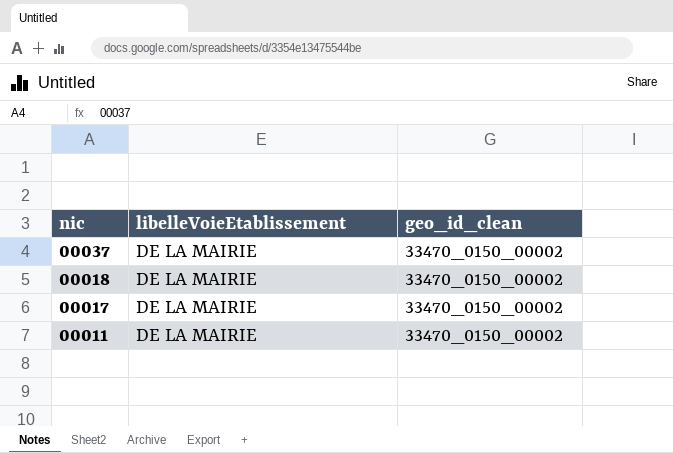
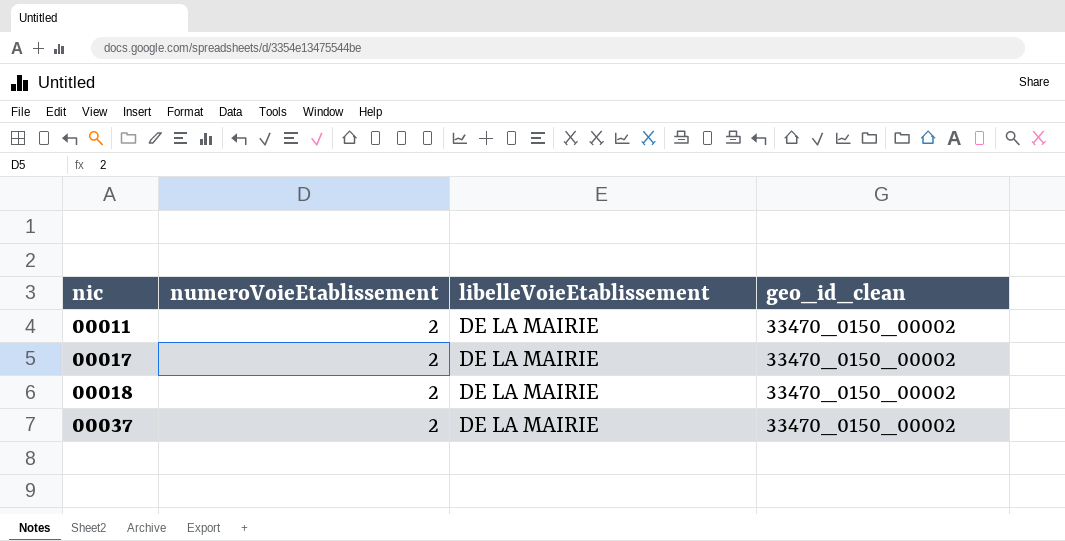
row order: nic descending -> nic ascending
column numeroVoieEtablissement | position: none -> 2

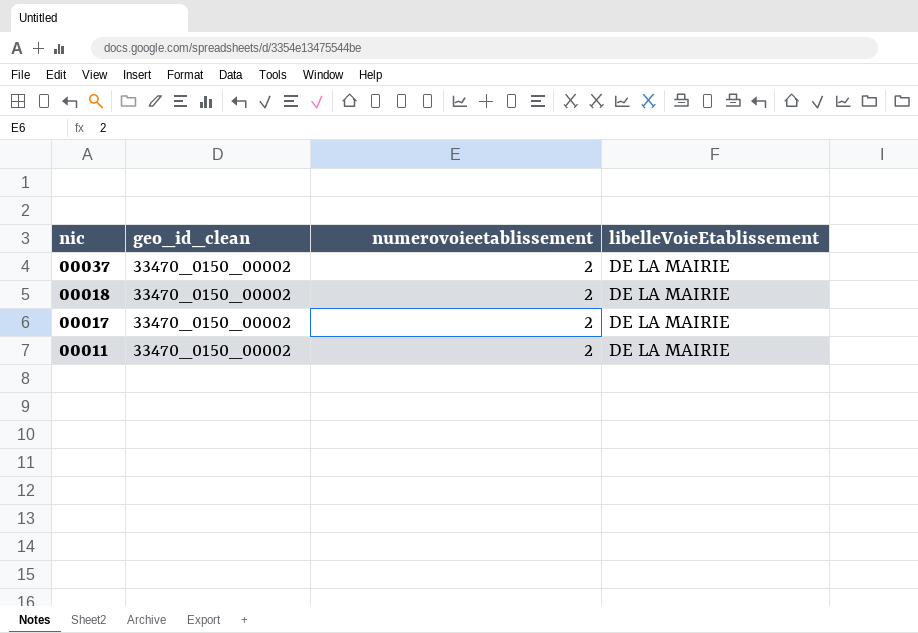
row order: nic ascending -> nic descending
column geo_id_clean | position: 4 -> 2
column name: numeroVoieEtablissement -> numerovoieetablissement

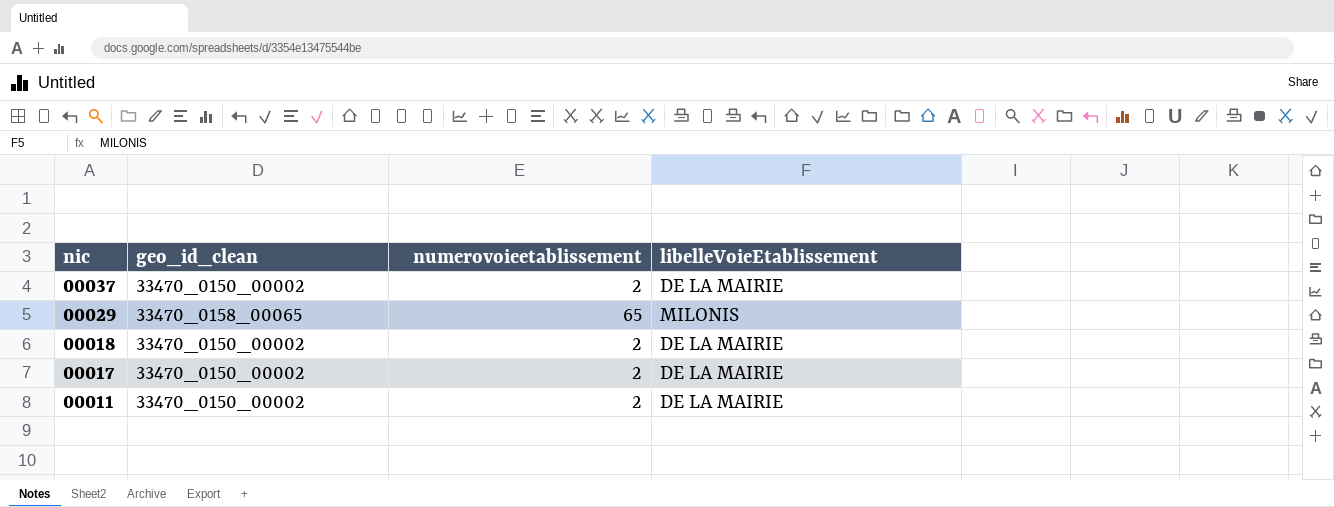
row 00029: none -> 33470_0158_00065 | 65 | MILONIS

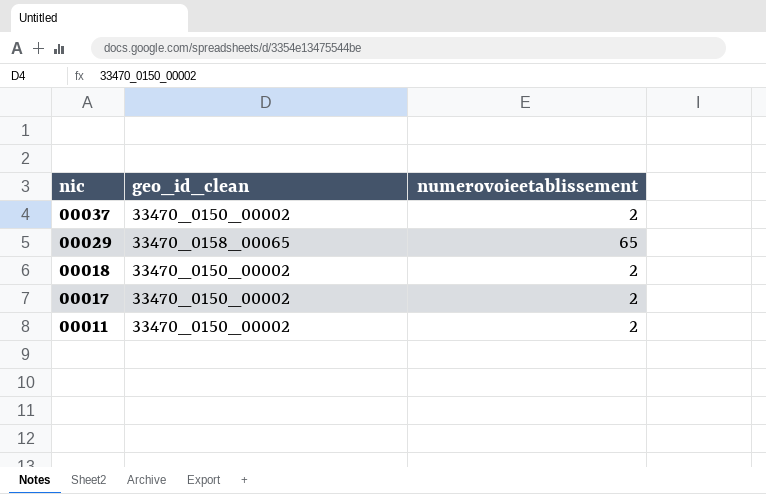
column libelleVoieEtablissement | position: 4 -> none

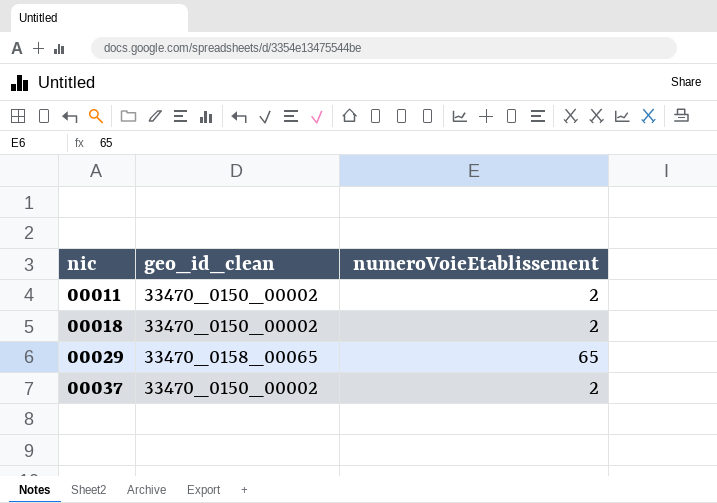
row order: nic descending -> nic ascending
column name: numerovoieetablissement -> numeroVoieEtablissement
row 00017: 33470_0150_00002 | 2 -> none

